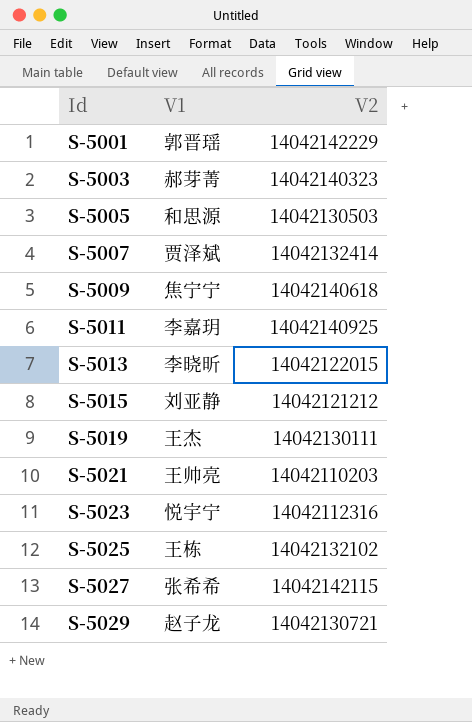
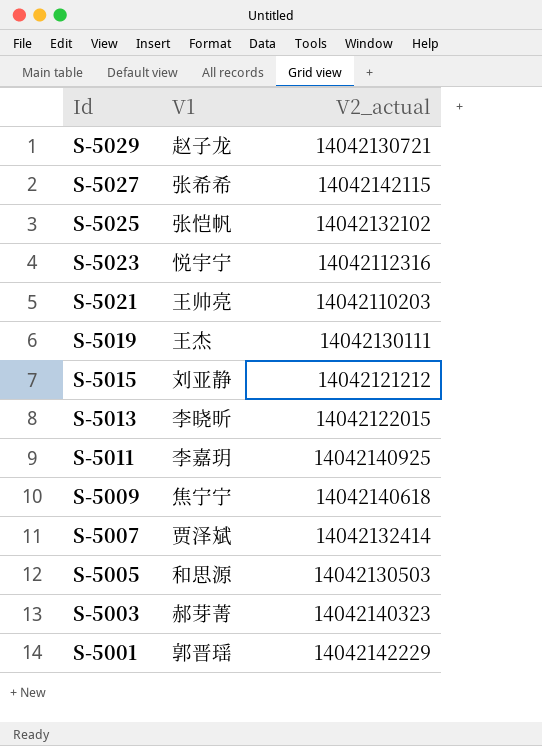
row order: Id ascending -> Id descending
column name: V2 -> V2_actual
S-5025 | V1: 王栋 -> 张恺帆

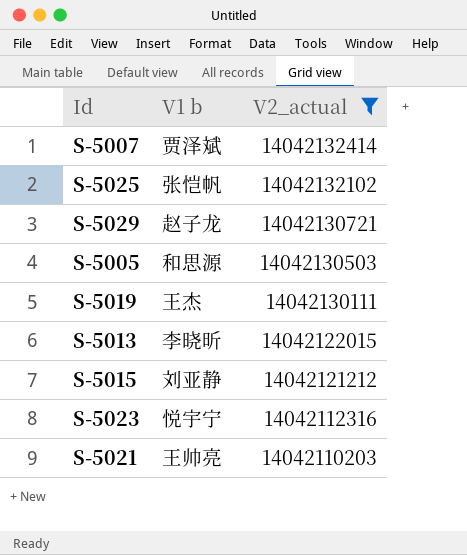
filter: none -> V2_actual <= 14042132414
row order: Id descending -> V2_actual descending
column name: V1 -> V1 b

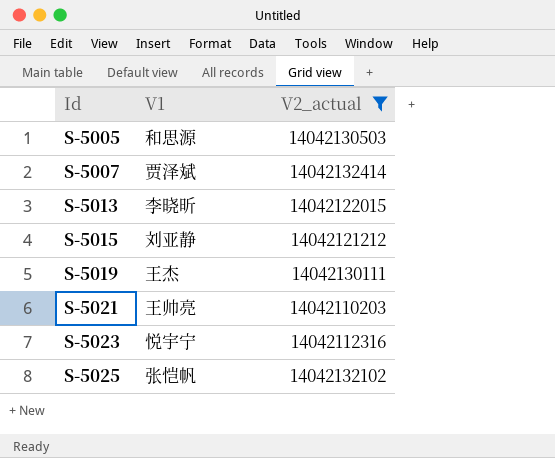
row order: V2_actual descending -> Id ascending
column name: V1 b -> V1
row S-5029: 赵子龙 | 14042130721 -> none

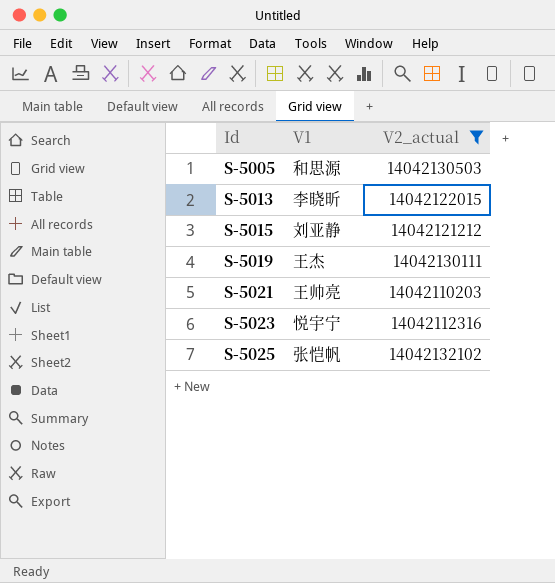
row S-5007: 贾泽斌 | 14042132414 -> none

